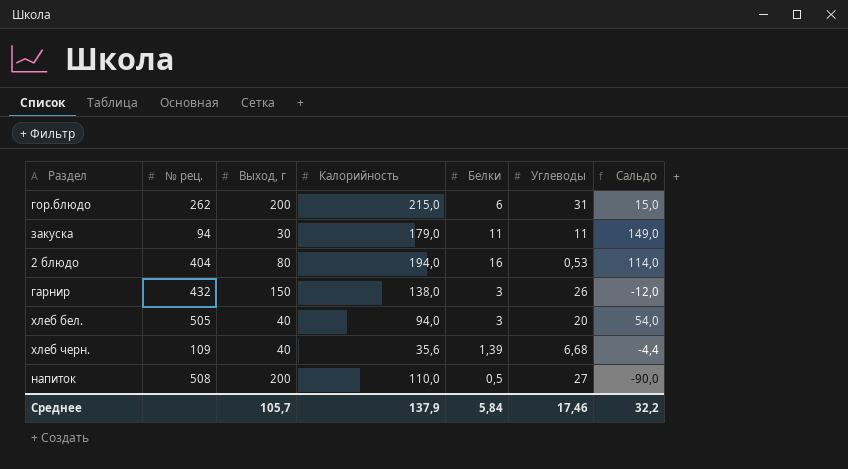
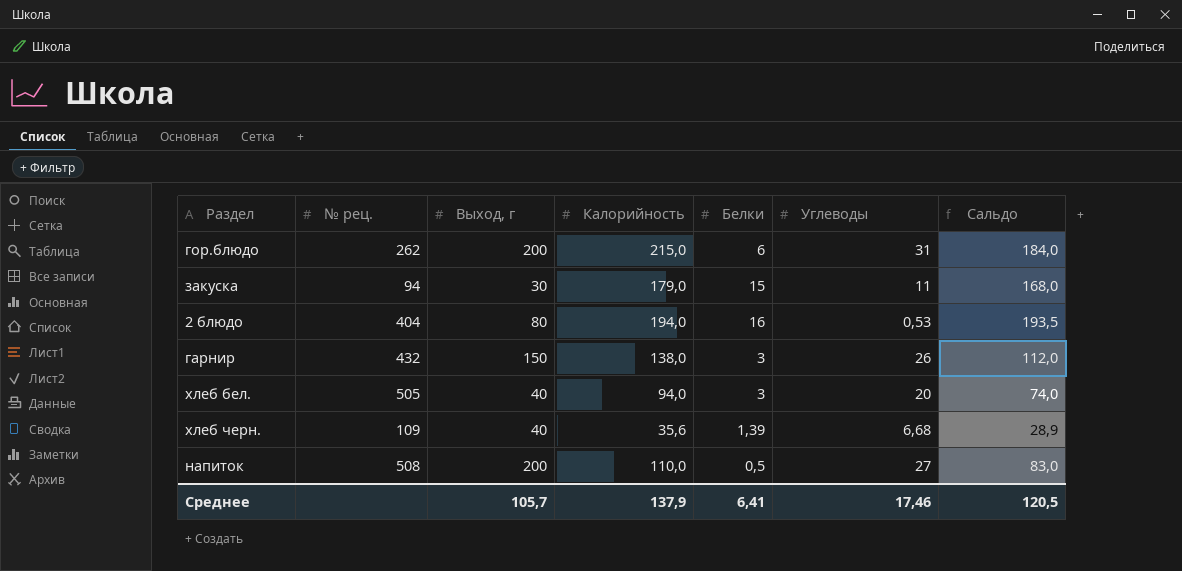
column Сальдо | formula: [Калорийность] - [Выход, г] -> [Калорийность] - [Углеводы]
закуска | Белки: 11 -> 15
Среднее | Белки: 5,84 -> 6,41
Среднее | Сальдо: 32,2 -> 120,5

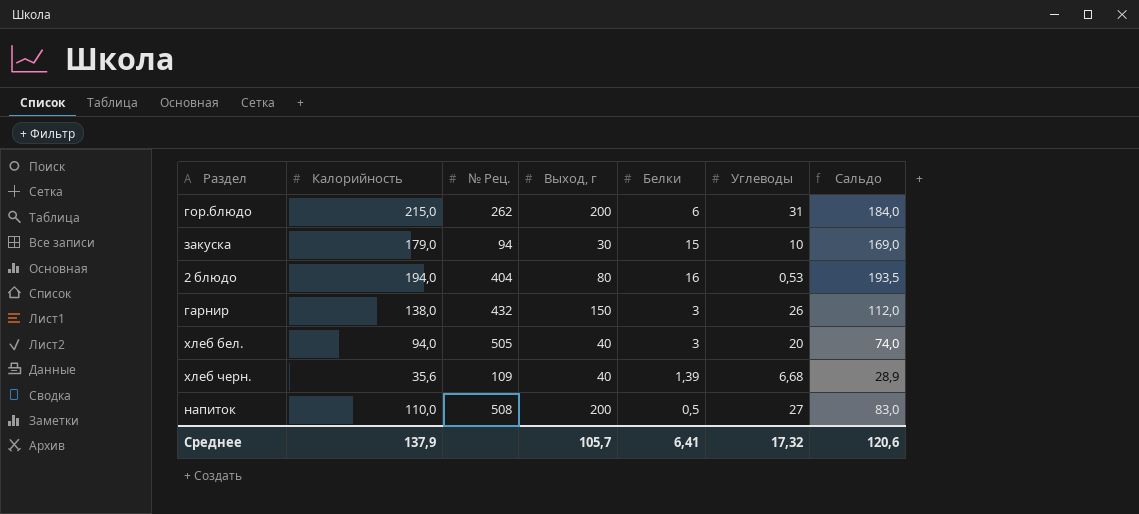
column Калорийность | position: 4 -> 2
column name: № рец. -> № Рец.
закуска | Углеводы: 11 -> 10
закуска | Сальдо: 168,0 -> 169,0
Среднее | Углеводы: 17,46 -> 17,32
Среднее | Сальдо: 120,5 -> 120,6

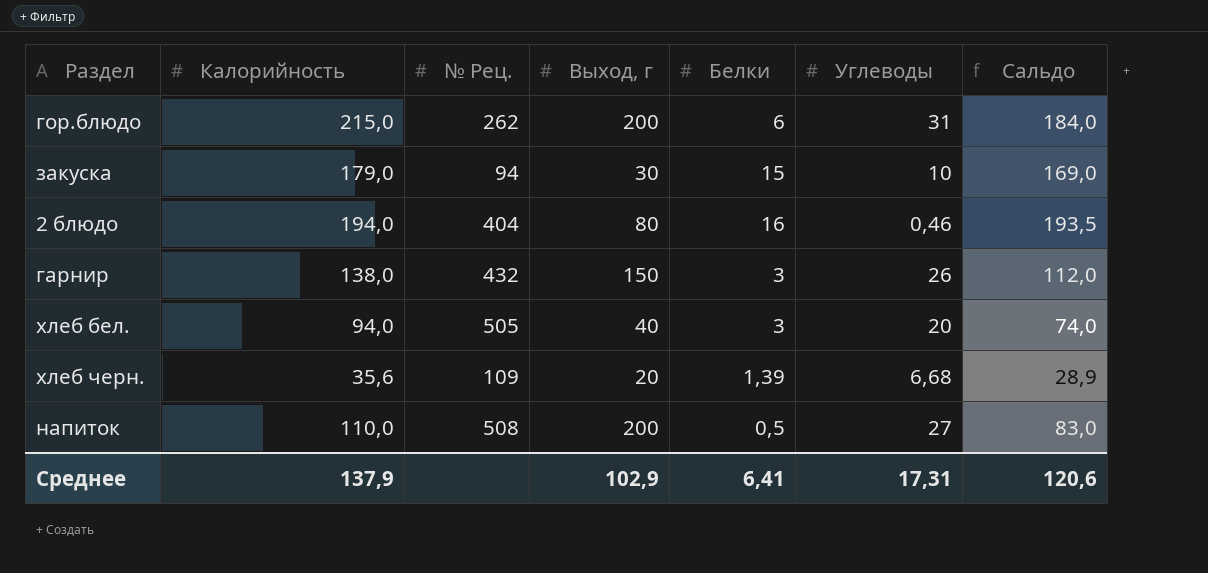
2 блюдо | Углеводы: 0,53 -> 0,46
хлеб черн. | Выход, г: 40 -> 20
Среднее | Выход, г: 105,7 -> 102,9
Среднее | Углеводы: 17,32 -> 17,31

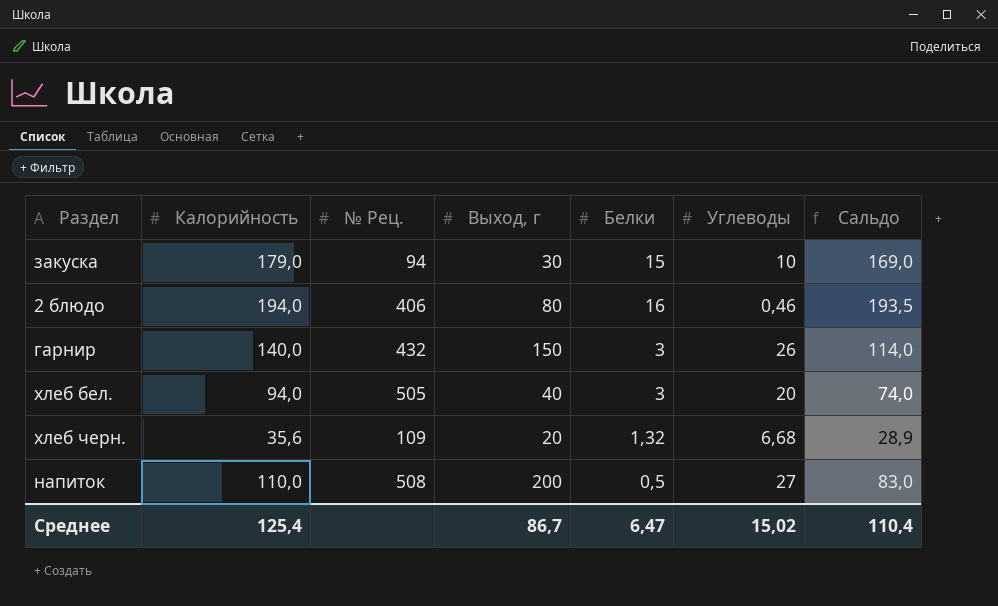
row гор.блюдо: 215,0 | 262 | 200 | 6 | 31 | 184,0 -> none
2 блюдо | № Рец.: 404 -> 406
гарнир | Калорийность: 138,0 -> 140,0
гарнир | Сальдо: 112,0 -> 114,0
хлеб черн. | Белки: 1,39 -> 1,32
Среднее | Калорийность: 137,9 -> 125,4
Среднее | Выход, г: 102,9 -> 86,7
Среднее | Белки: 6,41 -> 6,47
Среднее | Углеводы: 17,31 -> 15,02
Среднее | Сальдо: 120,6 -> 110,4

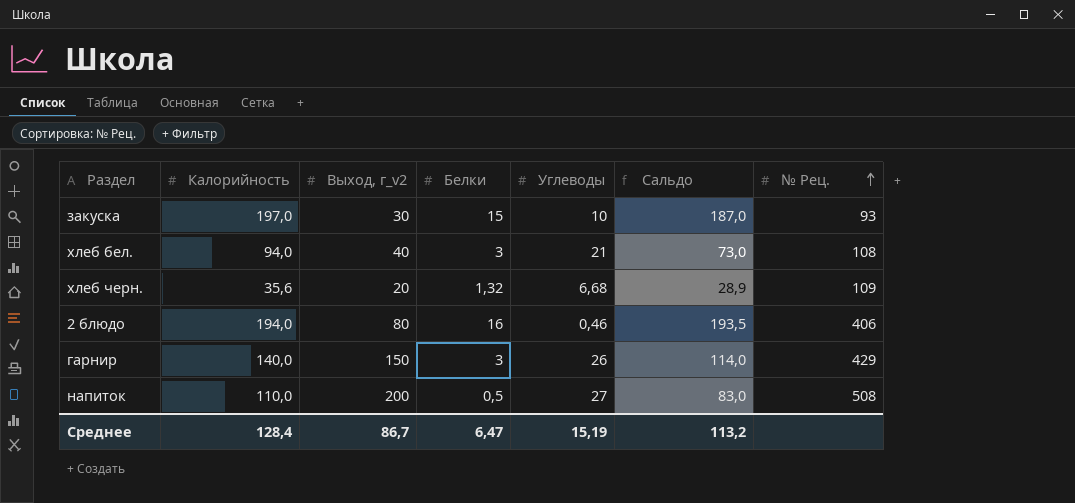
row order: none -> № Рец. ascending
column name: Выход, г -> Выход, г_v2
column № Рец. | position: 3 -> 7
закуска | Калорийность: 179,0 -> 197,0
закуска | Сальдо: 169,0 -> 187,0
закуска | № Рец.: 94 -> 93
хлеб бел. | Углеводы: 20 -> 21
хлеб бел. | Сальдо: 74,0 -> 73,0
хлеб бел. | № Рец.: 505 -> 108
гарнир | № Рец.: 432 -> 429
Среднее | Калорийность: 125,4 -> 128,4
Среднее | Углеводы: 15,02 -> 15,19
Среднее | Сальдо: 110,4 -> 113,2

